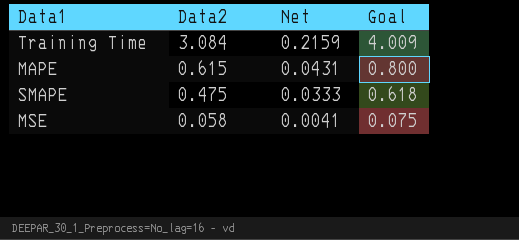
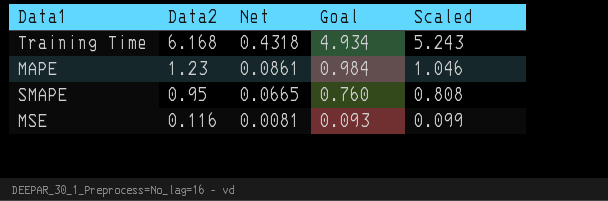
column Goal | formula: [Data2] * 1.3 -> [Data2] * 0.8
column Scaled | formula: none -> [Data2] * 0.85
Training Time | Data2: 3.084 -> 6.168
Training Time | Net: 0.2159 -> 0.4318
MAPE | Data2: 0.615 -> 1.23
MAPE | Net: 0.0431 -> 0.0861
SMAPE | Data2: 0.475 -> 0.95
SMAPE | Net: 0.0333 -> 0.0665
MSE | Data2: 0.058 -> 0.116
MSE | Net: 0.0041 -> 0.0081

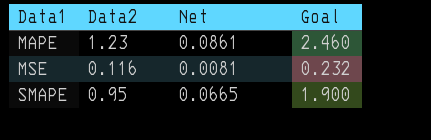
row order: Data2 descending -> Data1 ascending
column Scaled | formula: [Data2] * 0.85 -> none
column Goal | formula: [Data2] * 0.8 -> [Data2] * 2
row Training Time: 6.168 | 0.4318 | 4.934 | 5.243 -> none

